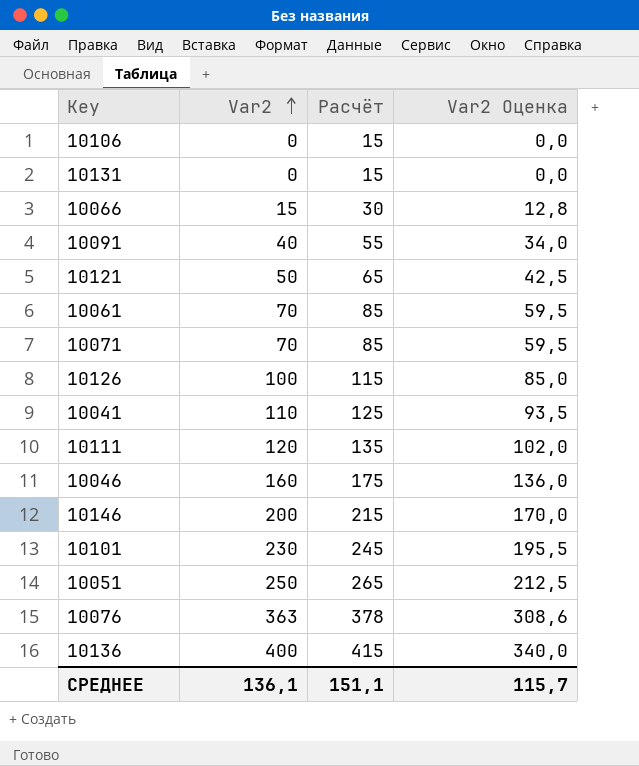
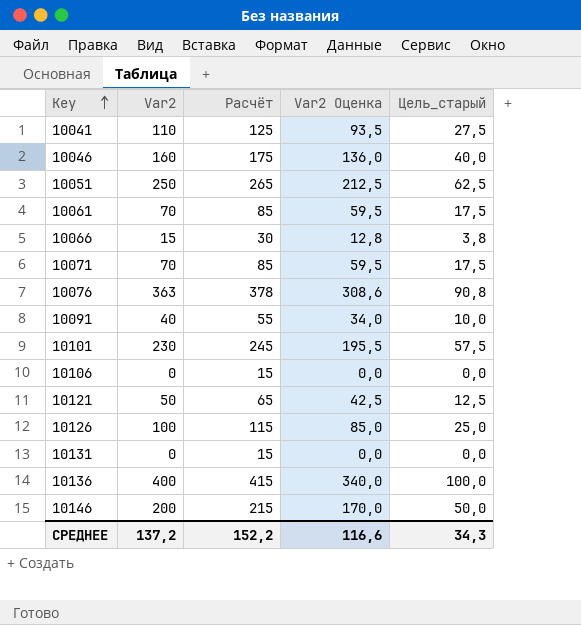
row order: Var2 ascending -> Key ascending
column Цель_старый | formula: none -> [Var2] * 0,25
row 10111: 120 | 135 | 102,0 -> none
СРЕДНЕЕ | Var2: 136,1 -> 137,2
СРЕДНЕЕ | Расчёт: 151,1 -> 152,2
СРЕДНЕЕ | Var2 Оценка: 115,7 -> 116,6

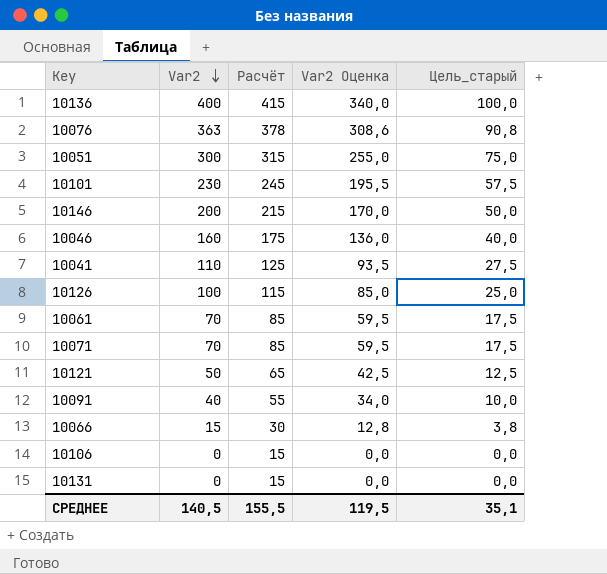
row order: Key ascending -> Var2 descending
10051 | Var2: 250 -> 300
10051 | Расчёт: 265 -> 315
10051 | Var2 Оценка: 212,5 -> 255,0
10051 | Цель_старый: 62,5 -> 75,0
СРЕДНЕЕ | Var2: 137,2 -> 140,5
СРЕДНЕЕ | Расчёт: 152,2 -> 155,5
СРЕДНЕЕ | Var2 Оценка: 116,6 -> 119,5
СРЕДНЕЕ | Цель_старый: 34,3 -> 35,1

